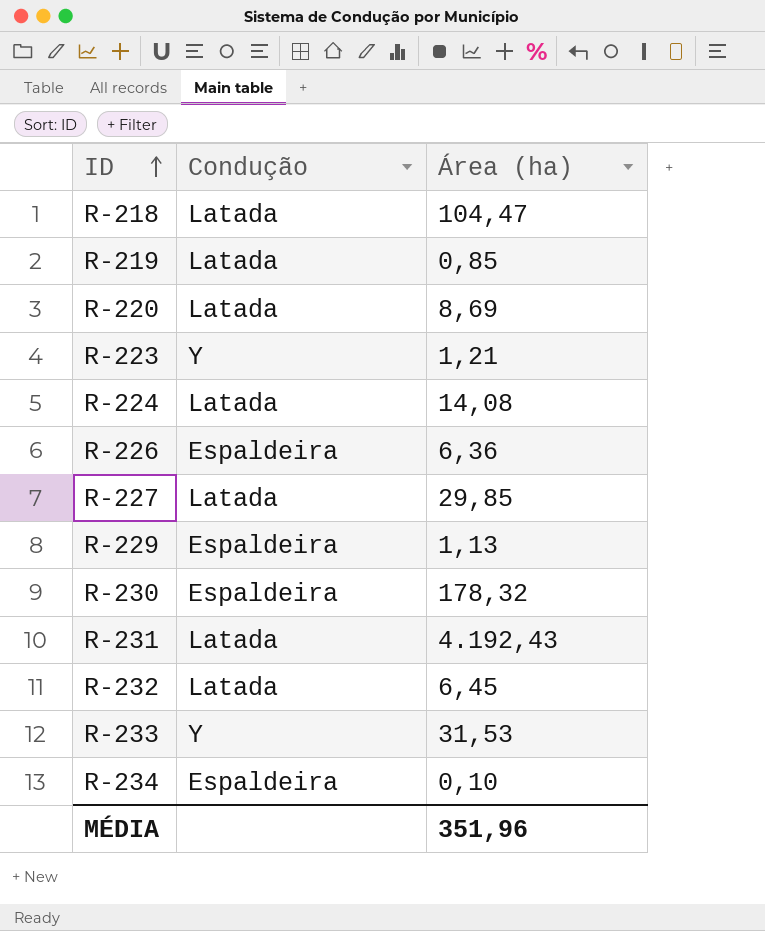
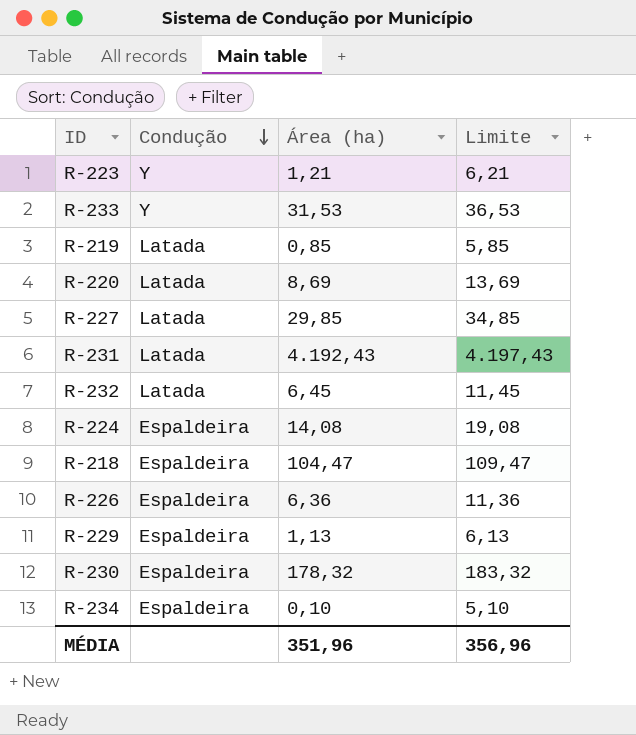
row order: ID ascending -> Condução descending
column Limite | formula: none -> [Área (ha)] + 5
R-224 | Condução: Latada -> Espaldeira
R-218 | Condução: Latada -> Espaldeira

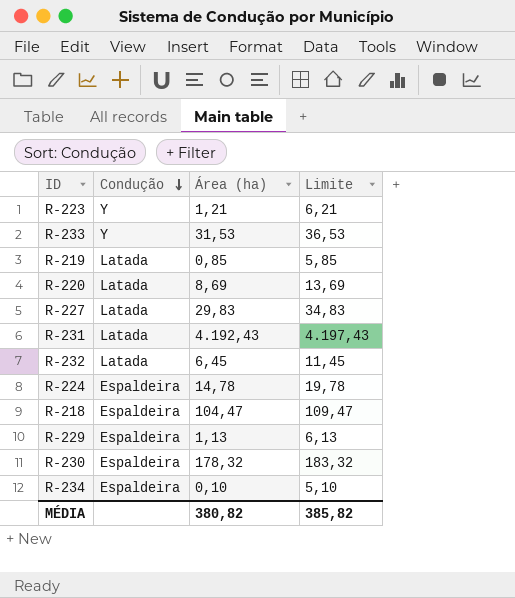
row R-226: Espaldeira | 6,36 | 11,36 -> none
R-227 | Área (ha): 29,85 -> 29,83
R-227 | Limite: 34,85 -> 34,83
R-224 | Área (ha): 14,08 -> 14,78
R-224 | Limite: 19,08 -> 19,78
MÉDIA | Área (ha): 351,96 -> 380,82
MÉDIA | Limite: 356,96 -> 385,82

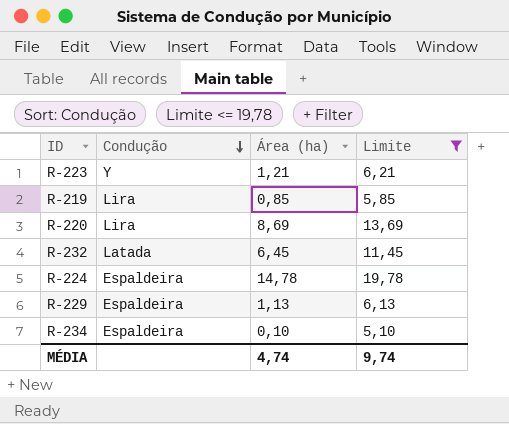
filter: none -> Limite <= 19,78
R-219 | Condução: Latada -> Lira
R-220 | Condução: Latada -> Lira
MÉDIA | Área (ha): 380,82 -> 4,74
MÉDIA | Limite: 385,82 -> 9,74

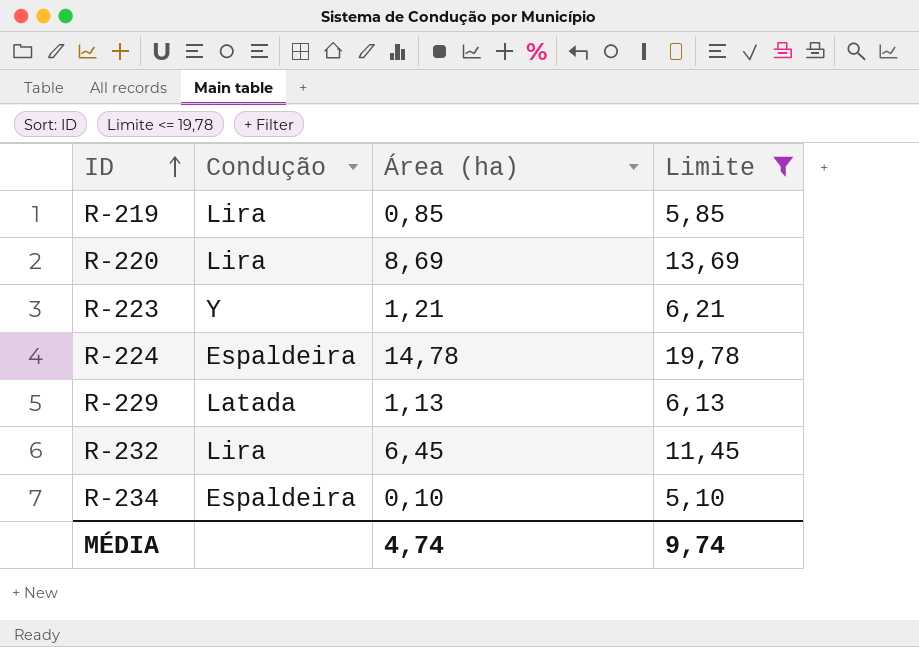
row order: Condução descending -> ID ascending
R-229 | Condução: Espaldeira -> Latada
R-232 | Condução: Latada -> Lira

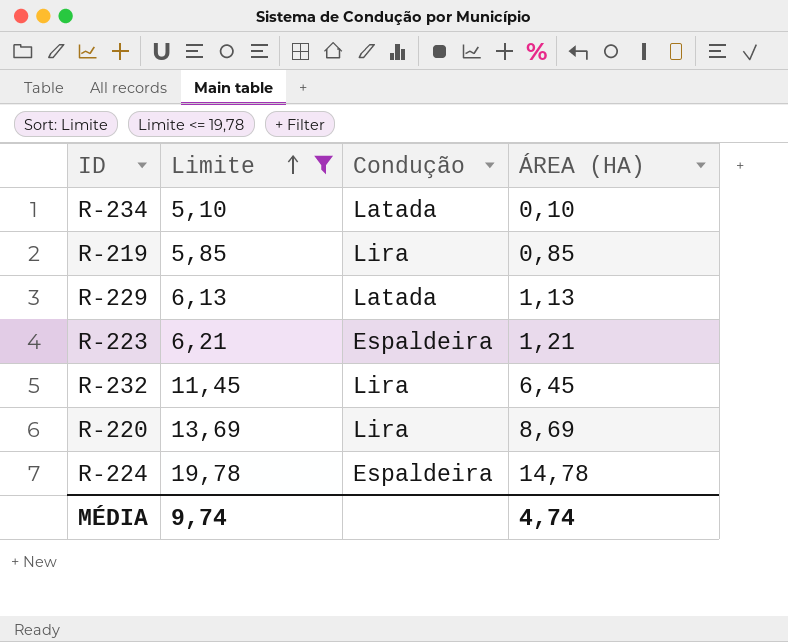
row order: ID ascending -> Limite ascending
column Limite | position: 4 -> 2
column name: Área (ha) -> ÁREA (HA)
R-234 | Condução: Espaldeira -> Latada
R-223 | Condução: Y -> Espaldeira

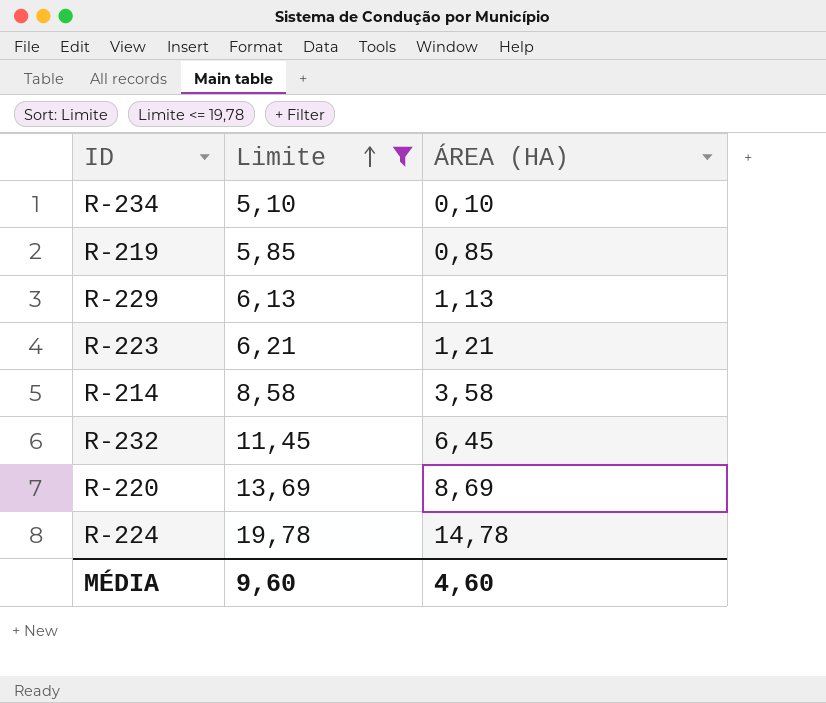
column Condução | position: 3 -> none
row R-214: none -> 8,58 | 3,58
MÉDIA | Limite: 9,74 -> 9,60
MÉDIA | ÁREA (HA): 4,74 -> 4,60

